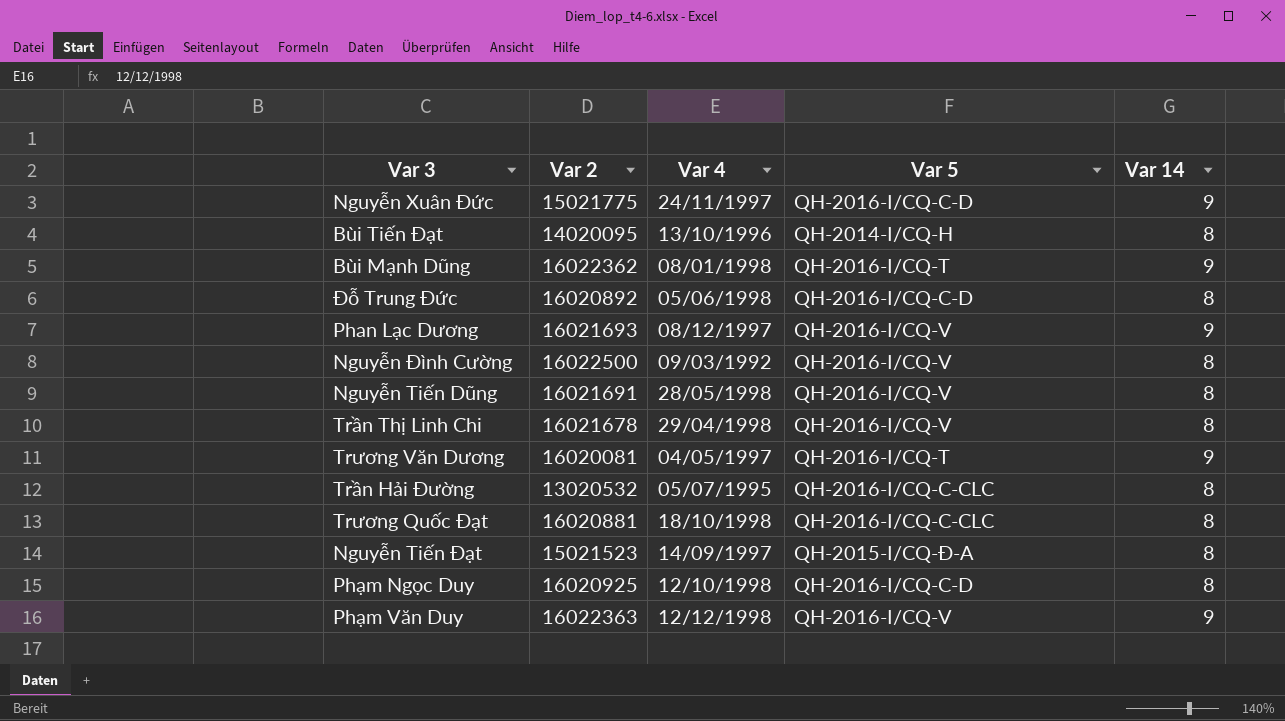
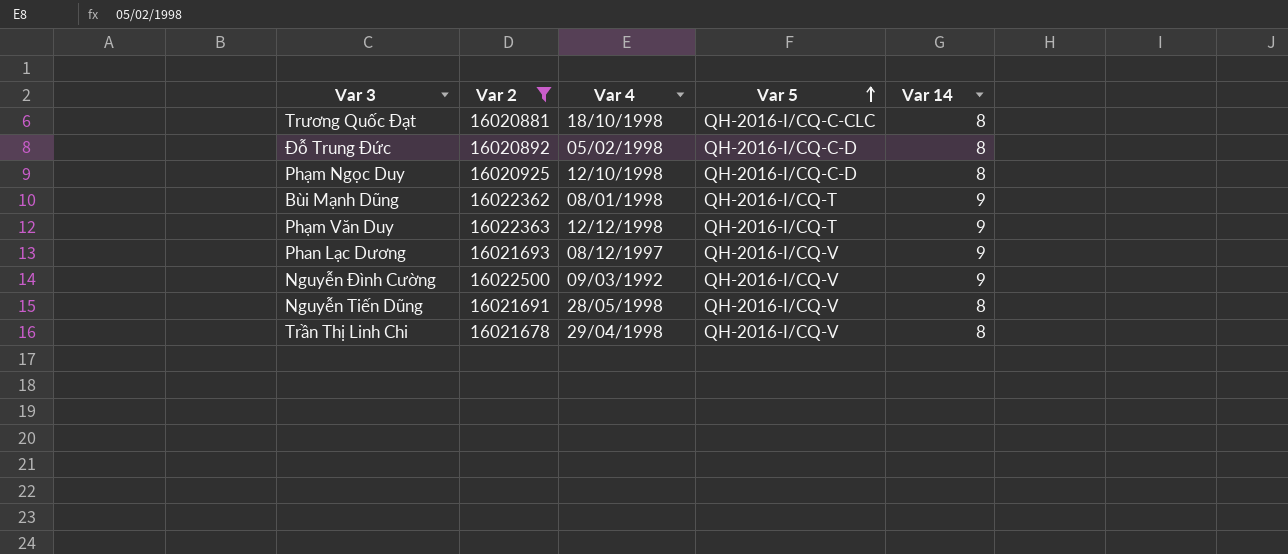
filter: none -> Var 2 >= 16020881
row order: none -> Var 5 ascending
Đỗ Trung Đức | Var 4: 05/06/1998 -> 05/02/1998
Phạm Văn Duy | Var 5: QH-2016-I/CQ-V -> QH-2016-I/CQ-T
Nguyễn Đình Cường | Var 14: 8 -> 9

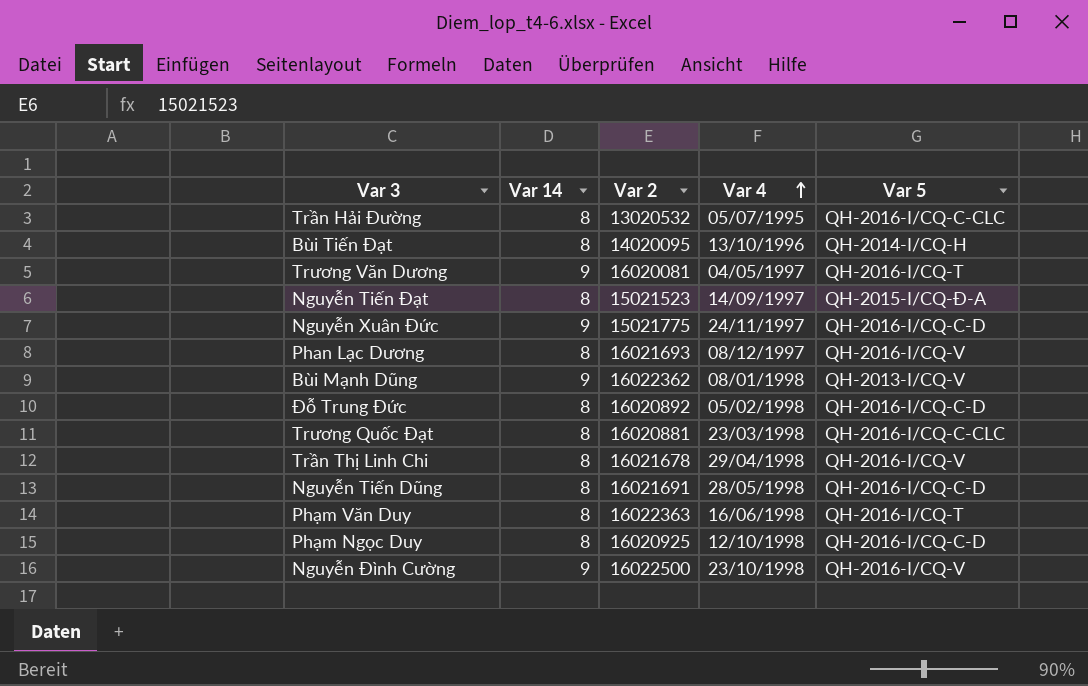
filter: Var 2 >= 16020881 -> none
row order: Var 5 ascending -> Var 4 ascending
column Var 14 | position: 5 -> 2
Phan Lạc Dương | Var 14: 9 -> 8
Bùi Mạnh Dũng | Var 5: QH-2016-I/CQ-T -> QH-2013-I/CQ-V
Trương Quốc Đạt | Var 4: 18/10/1998 -> 23/03/1998
Nguyễn Tiến Dũng | Var 5: QH-2016-I/CQ-V -> QH-2016-I/CQ-C-D
Phạm Văn Duy | Var 14: 9 -> 8
Phạm Văn Duy | Var 4: 12/12/1998 -> 16/06/1998
Nguyễn Đình Cường | Var 4: 09/03/1992 -> 23/10/1998

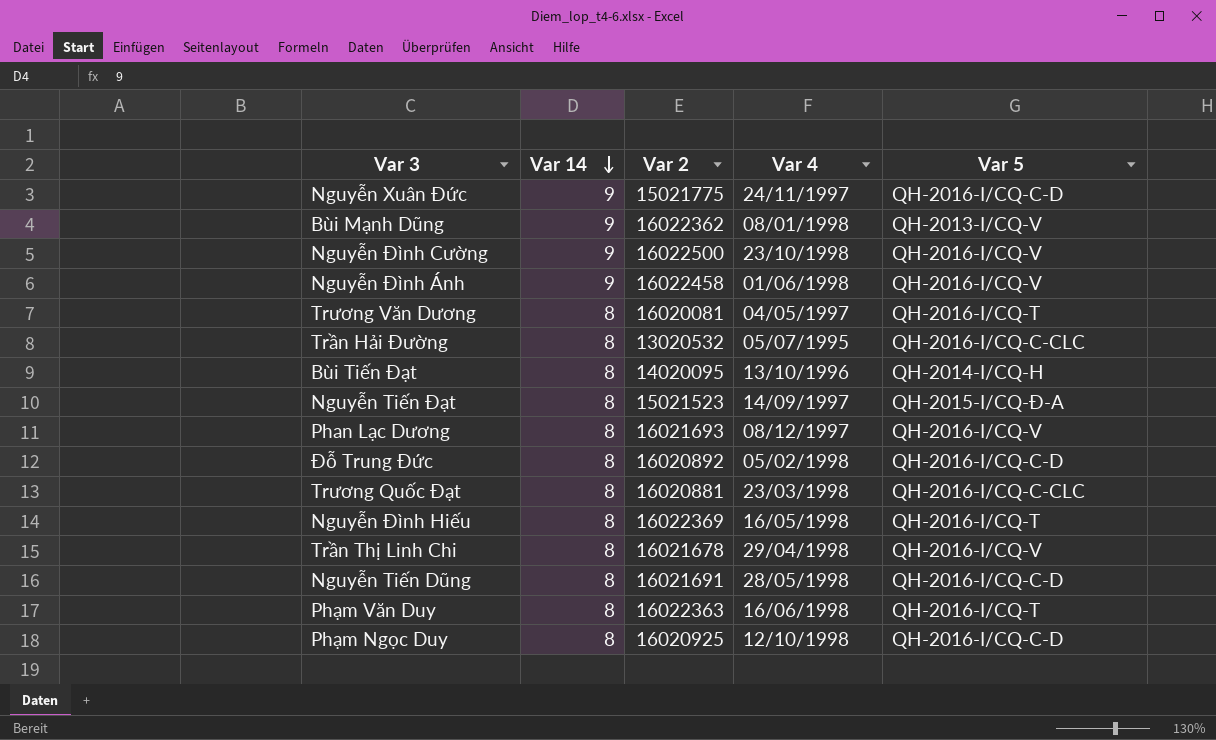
row order: Var 4 ascending -> Var 14 descending
row Nguyễn Đình Ánh: none -> 9 | 16022458 | 01/06/1998 | QH-2016-I/CQ-V
Trương Văn Dương | Var 14: 9 -> 8
row Nguyễn Đình Hiếu: none -> 8 | 16022369 | 16/05/1998 | QH-2016-I/CQ-T

